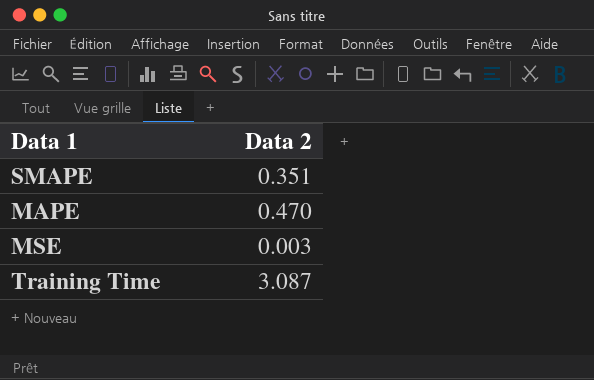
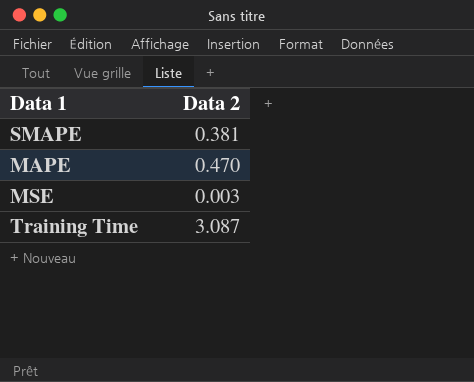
SMAPE | Data 2: 0.351 -> 0.381

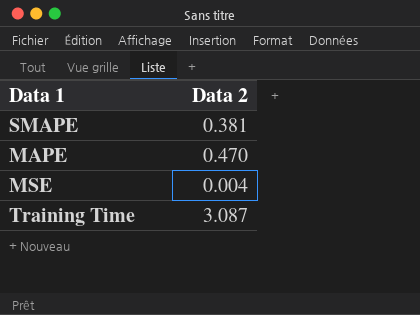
MSE | Data 2: 0.003 -> 0.004

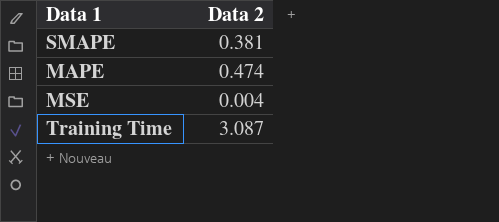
MAPE | Data 2: 0.470 -> 0.474

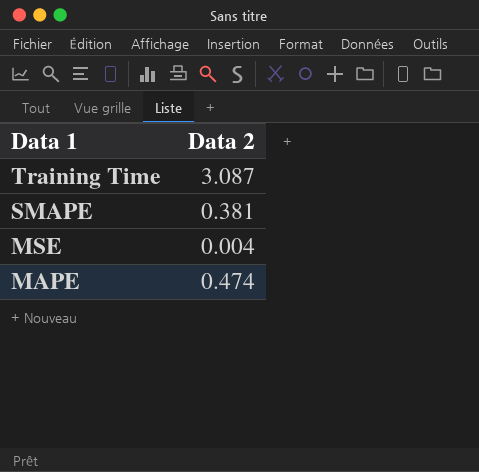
row order: none -> Data 1 descending

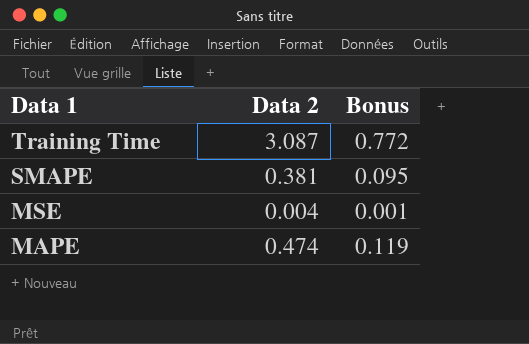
column Bonus | formula: none -> [Data 2] * 0.25

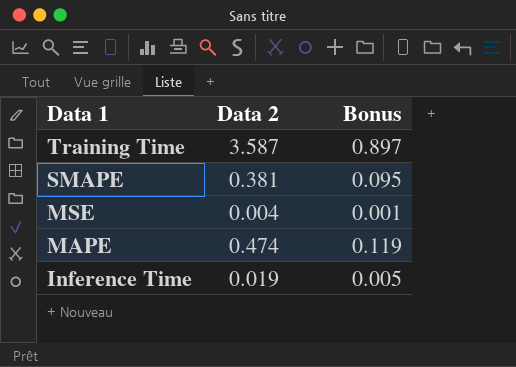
Training Time | Data 2: 3.087 -> 3.587
Training Time | Bonus: 0.772 -> 0.897
row Inference Time: none -> 0.019 | 0.005

